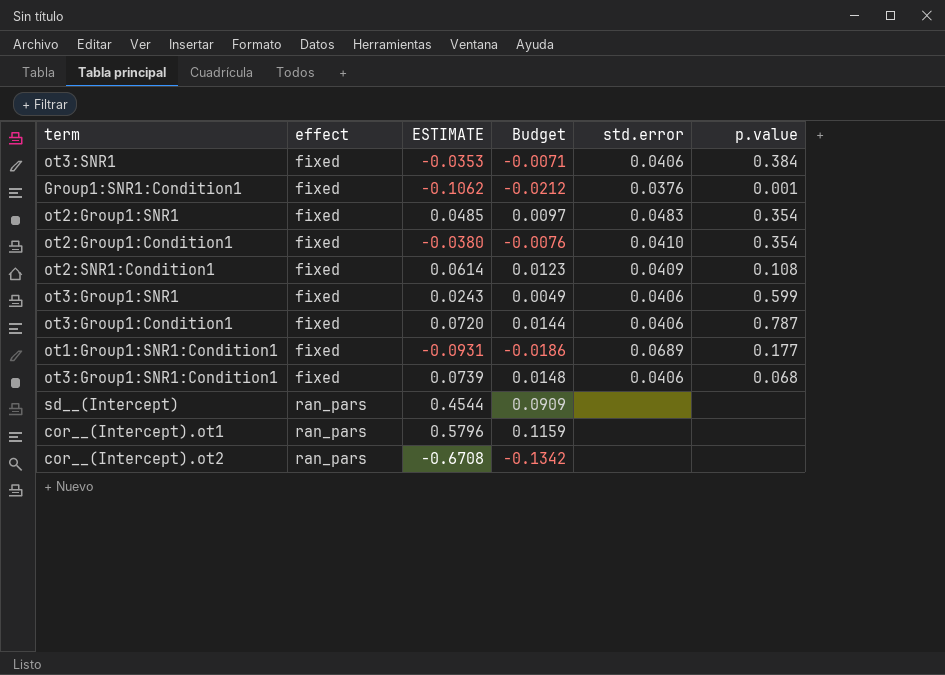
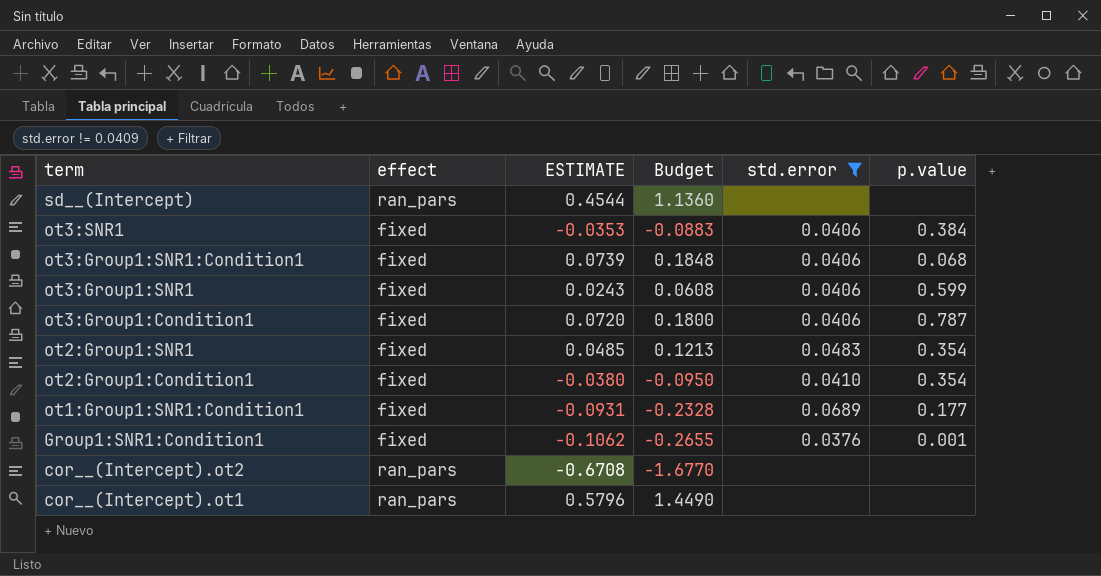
filter: none -> std.error != 0.0409
row order: effect ascending -> term descending
column Budget | formula: [ESTIMATE] * 0.2 -> [ESTIMATE] * 2.5

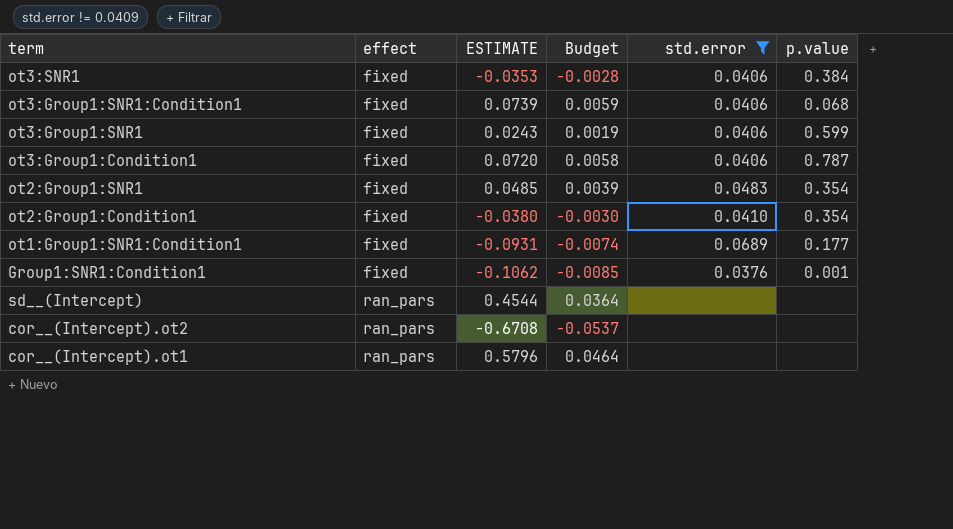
row order: term descending -> effect ascending
column Budget | formula: [ESTIMATE] * 2.5 -> [ESTIMATE] * 0.08

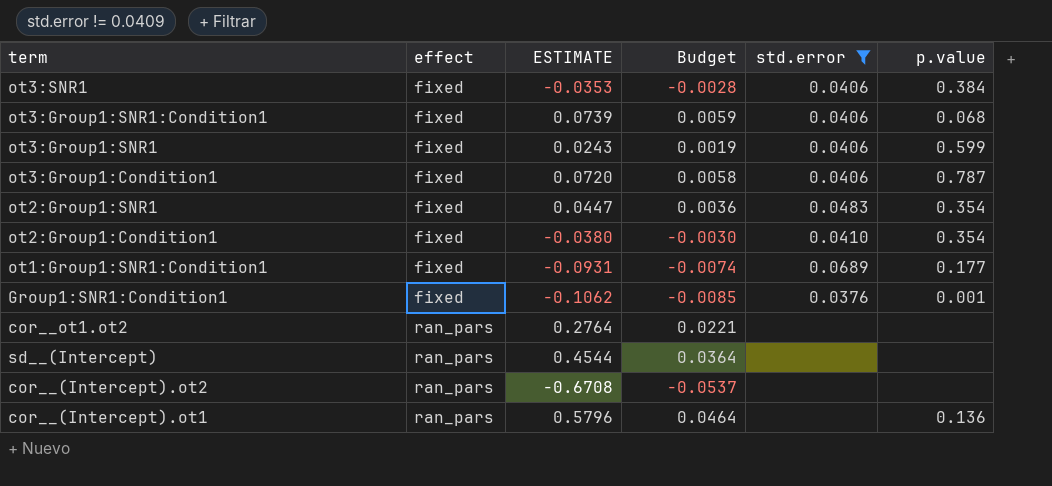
ot2:Group1:SNR1 | ESTIMATE: 0.0485 -> 0.0447
ot2:Group1:SNR1 | Budget: 0.0039 -> 0.0036
row cor__ot1.ot2: none -> ran_pars | 0.2764 | 0.0221 | none | none
cor__(Intercept).ot1 | p.value: none -> 0.136

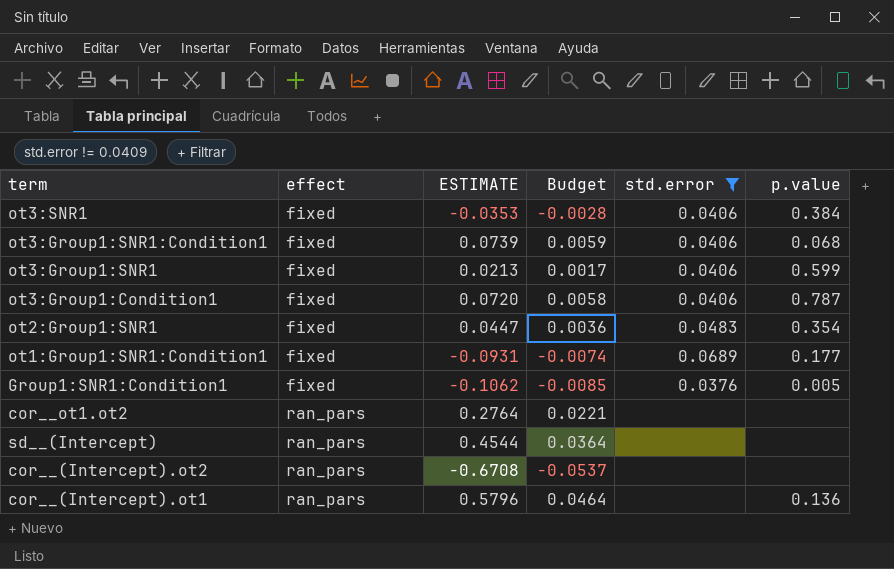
row ot2:Group1:Condition1: fixed | -0.0380 | -0.0030 | 0.0410 | 0.354 -> none
ot3:Group1:SNR1 | ESTIMATE: 0.0243 -> 0.0213
ot3:Group1:SNR1 | Budget: 0.0019 -> 0.0017
Group1:SNR1:Condition1 | p.value: 0.001 -> 0.005

